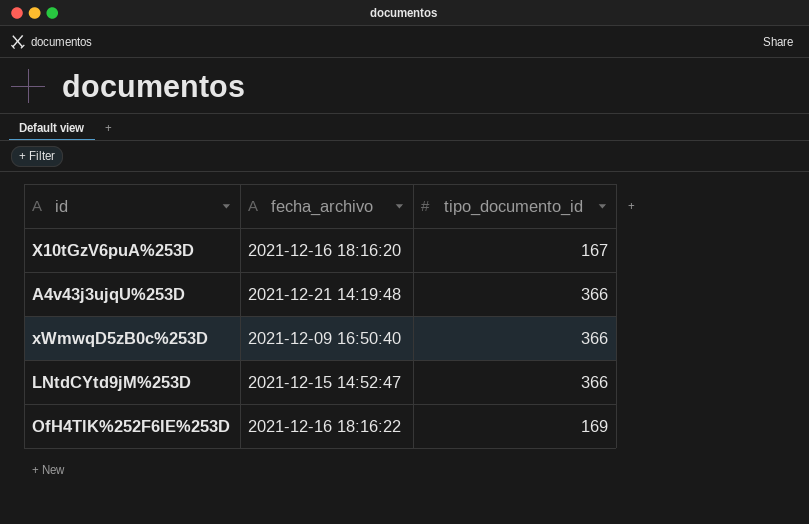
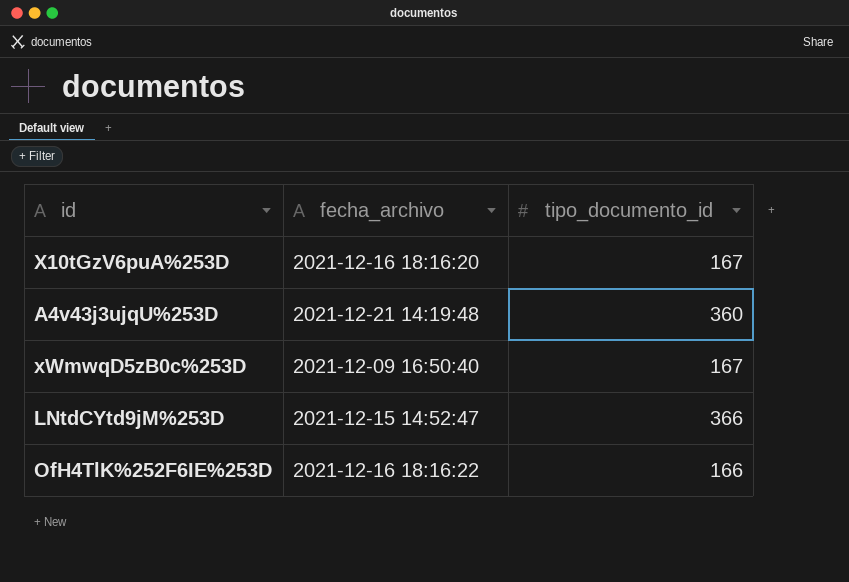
A4v43j3ujqU%253D | tipo_documento_id: 366 -> 360
xWmwqD5zB0c%253D | tipo_documento_id: 366 -> 167
OfH4TlK%252F6IE%253D | tipo_documento_id: 169 -> 166

